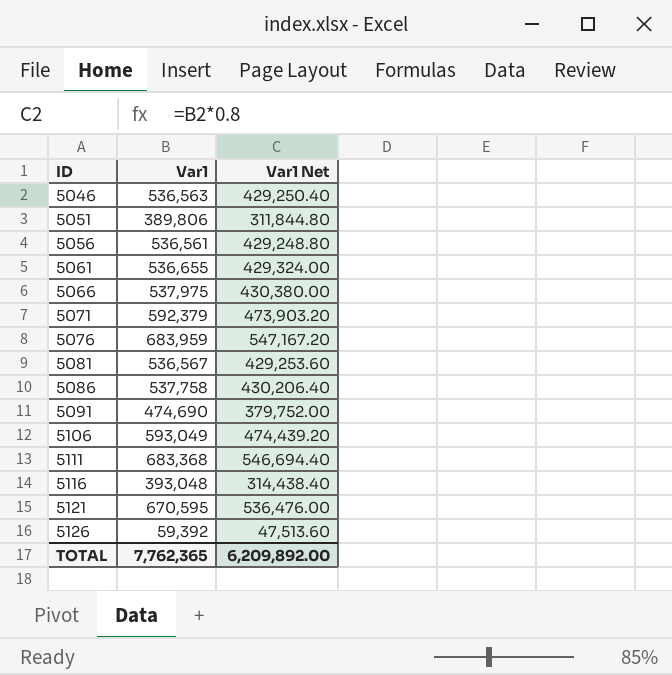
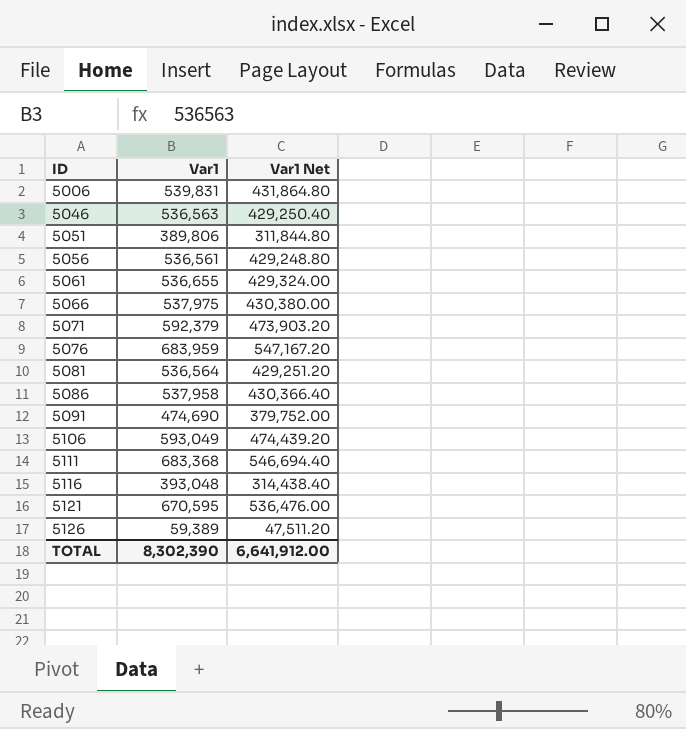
row 5006: none -> 539,831 | 431,864.80
5081 | Var1: 536,567 -> 536,564
5081 | Var1 Net: 429,253.60 -> 429,251.20
5086 | Var1: 537,758 -> 537,958
5086 | Var1 Net: 430,206.40 -> 430,366.40
5126 | Var1: 59,392 -> 59,389
5126 | Var1 Net: 47,513.60 -> 47,511.20
TOTAL | Var1: 7,762,365 -> 8,302,390
TOTAL | Var1 Net: 6,209,892.00 -> 6,641,912.00

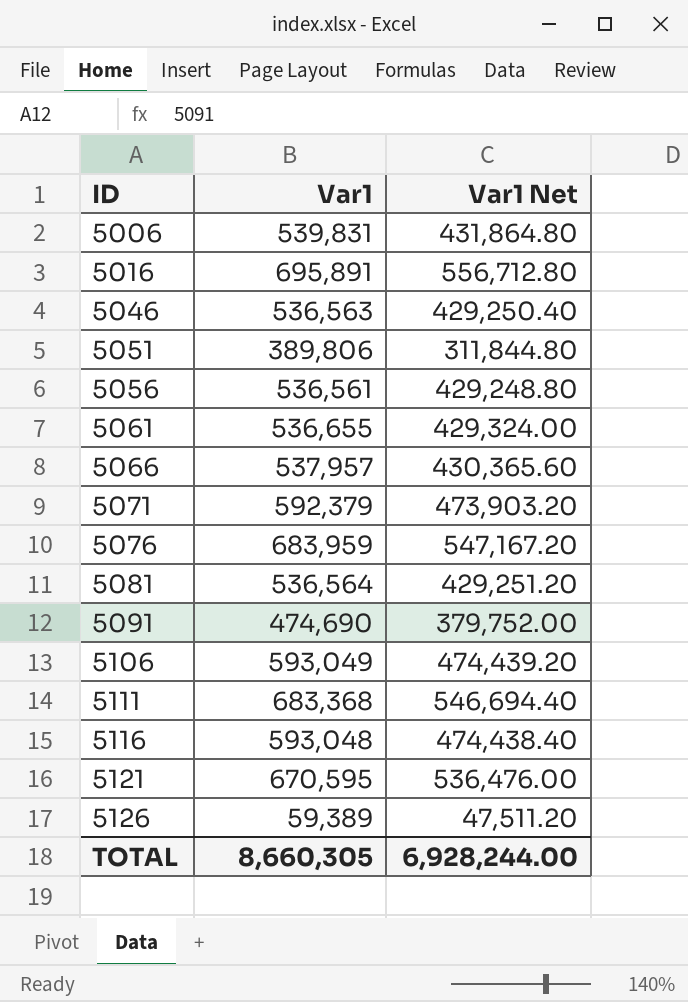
row 5086: 537,958 | 430,366.40 -> none
row 5016: none -> 695,891 | 556,712.80
5066 | Var1: 537,975 -> 537,957
5066 | Var1 Net: 430,380.00 -> 430,365.60
5116 | Var1: 393,048 -> 593,048
5116 | Var1 Net: 314,438.40 -> 474,438.40
TOTAL | Var1: 8,302,390 -> 8,660,305
TOTAL | Var1 Net: 6,641,912.00 -> 6,928,244.00

